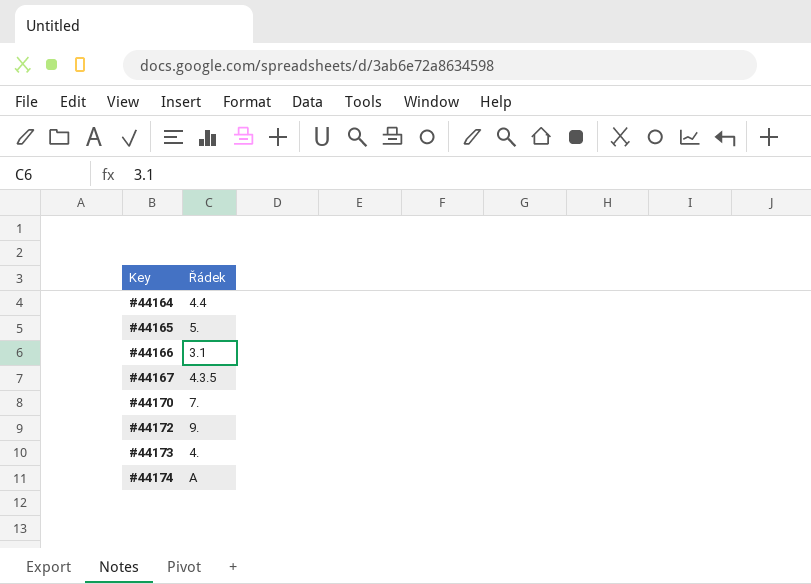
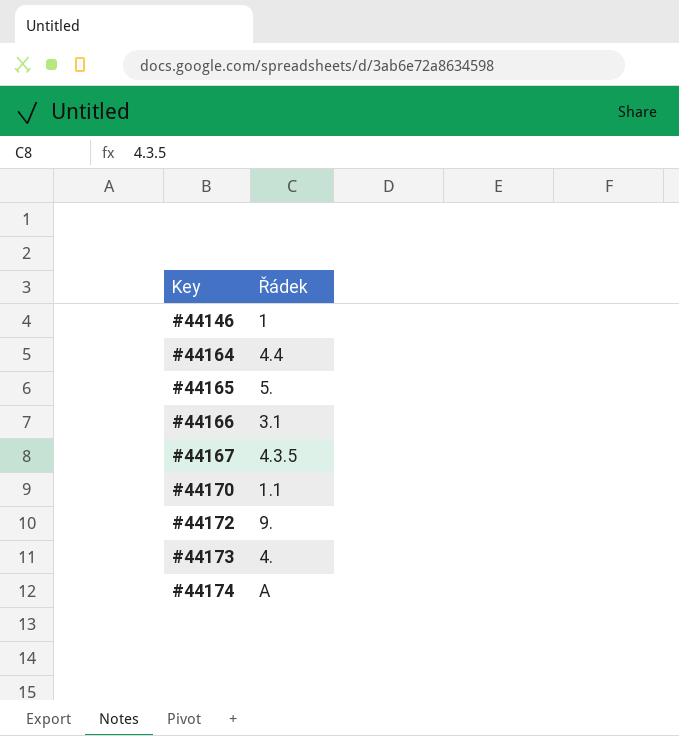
row #44146: none -> 1
#44170 | Řádek: 7. -> 1.1

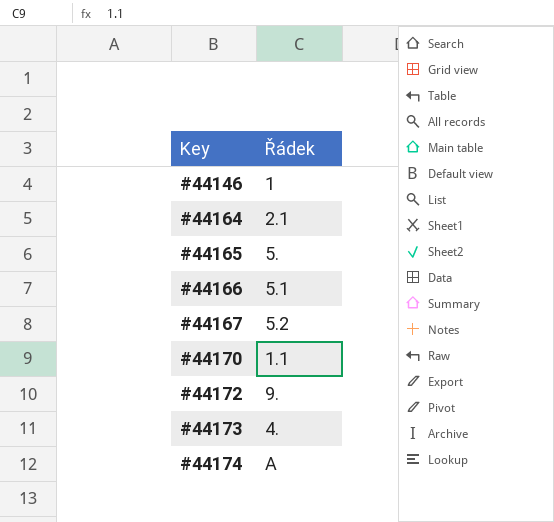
#44164 | Řádek: 4.4 -> 2.1
#44166 | Řádek: 3.1 -> 5.1
#44167 | Řádek: 4.3.5 -> 5.2

